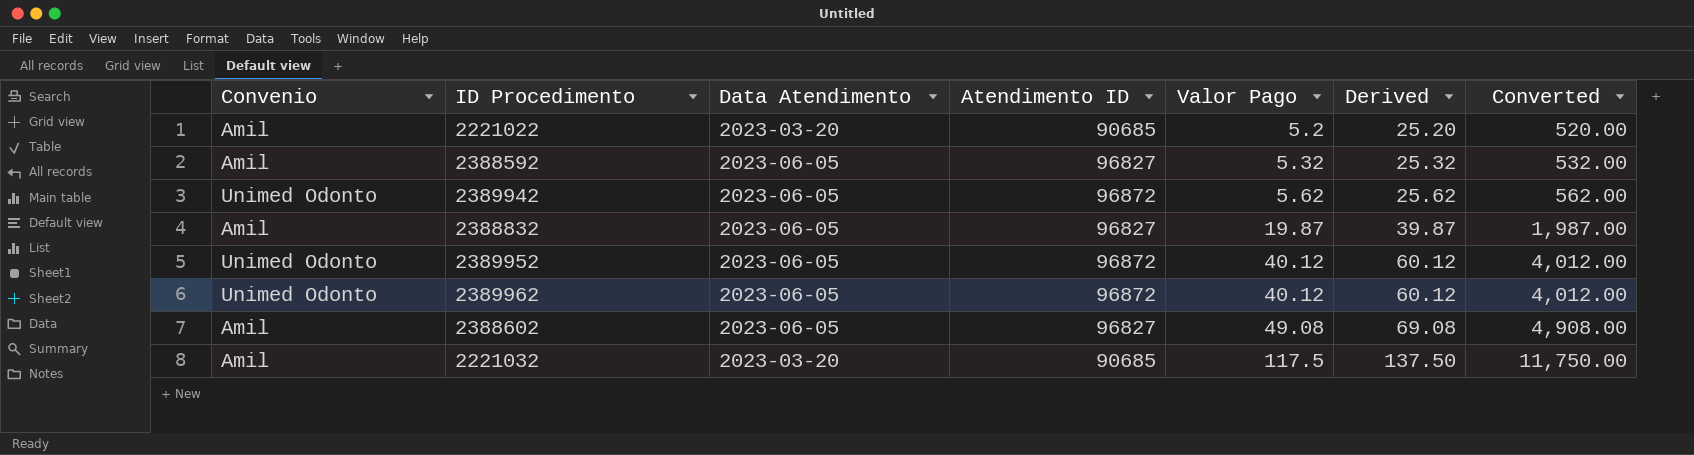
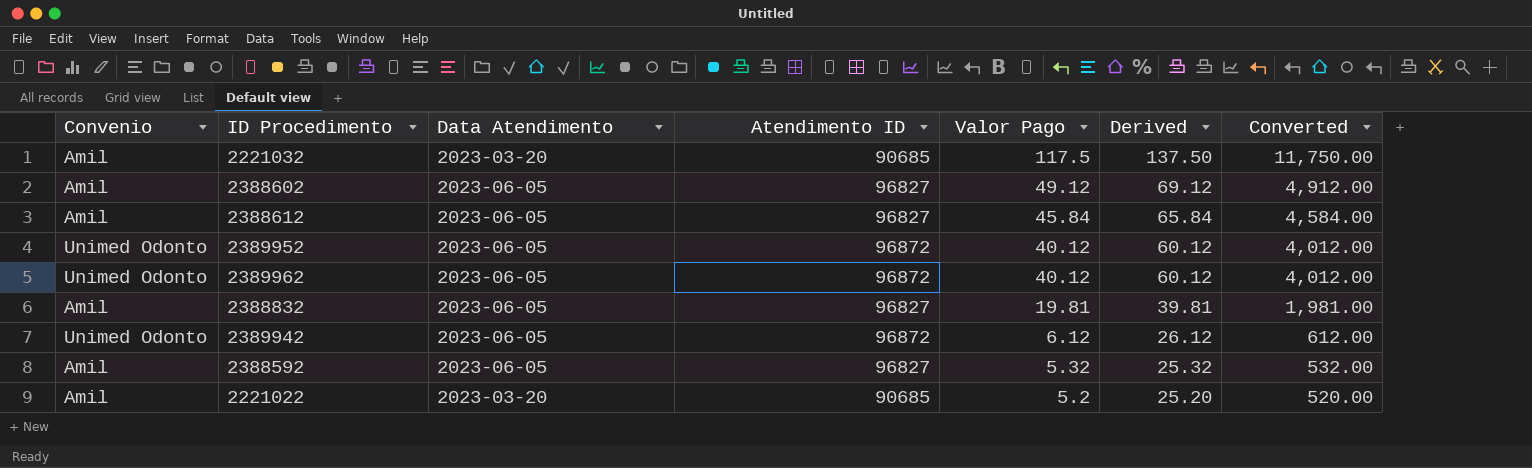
row order: Valor Pago ascending -> Valor Pago descending
2388602 | Valor Pago: 49.08 -> 49.12
2388602 | Derived: 69.08 -> 69.12
2388602 | Converted: 4,908.00 -> 4,912.00
row 2388612: none -> Amil | 2023-06-05 | 96827 | 45.84 | 65.84 | 4,584.00
2388832 | Valor Pago: 19.87 -> 19.81
2388832 | Derived: 39.87 -> 39.81
2388832 | Converted: 1,987.00 -> 1,981.00
2389942 | Valor Pago: 5.62 -> 6.12
2389942 | Derived: 25.62 -> 26.12
2389942 | Converted: 562.00 -> 612.00

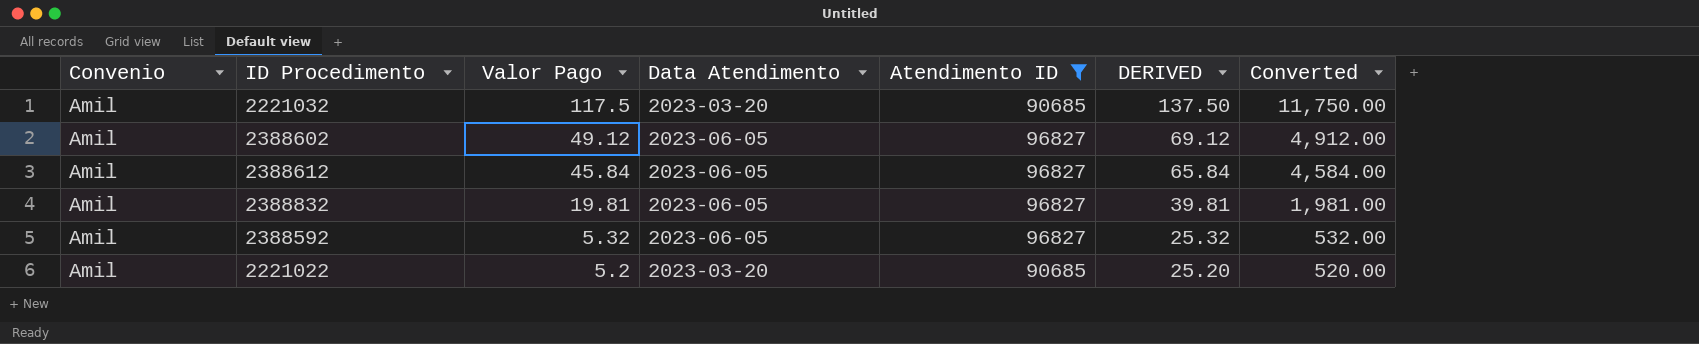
filter: none -> Atendimento ID != 96872
column Valor Pago | position: 5 -> 3
column name: Derived -> DERIVED

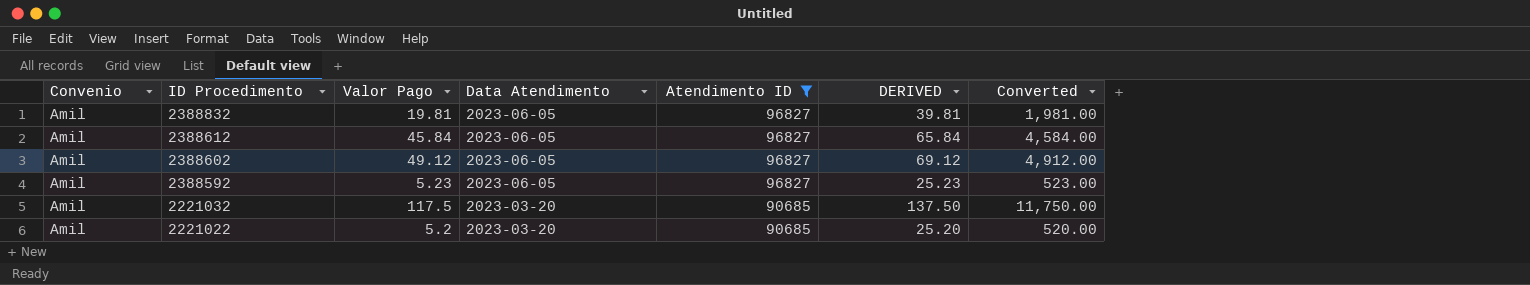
row order: Valor Pago descending -> ID Procedimento descending
2388592 | Valor Pago: 5.32 -> 5.23
2388592 | DERIVED: 25.32 -> 25.23
2388592 | Converted: 532.00 -> 523.00

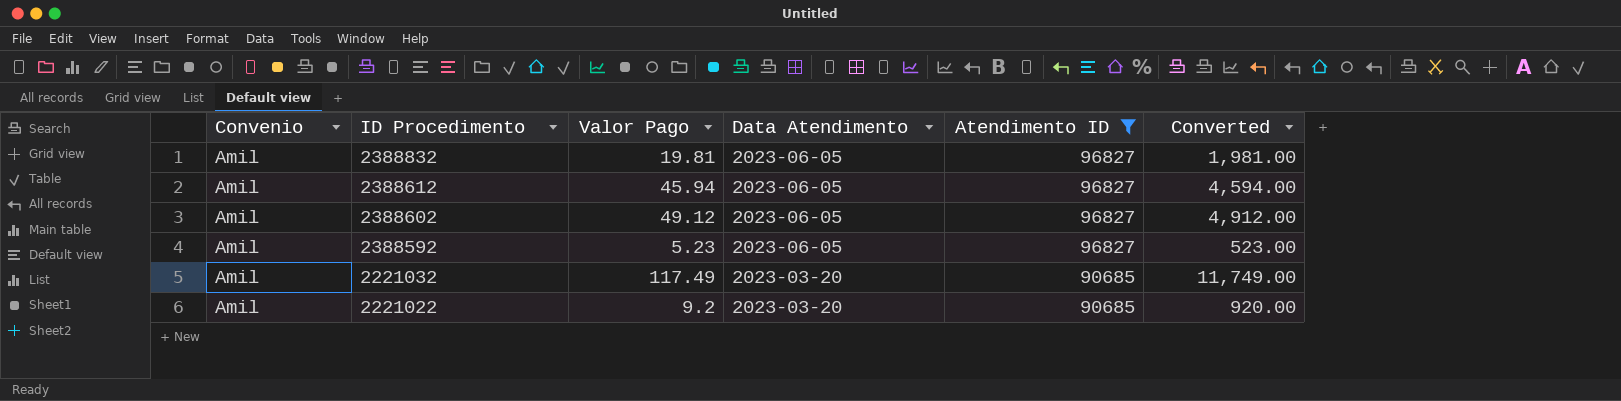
column DERIVED | formula: [Valor Pago] + 20 -> none
2388612 | Valor Pago: 45.84 -> 45.94
2388612 | Converted: 4,584.00 -> 4,594.00
2221032 | Valor Pago: 117.5 -> 117.49
2221032 | Converted: 11,750.00 -> 11,749.00
2221022 | Valor Pago: 5.2 -> 9.2
2221022 | Converted: 520.00 -> 920.00

